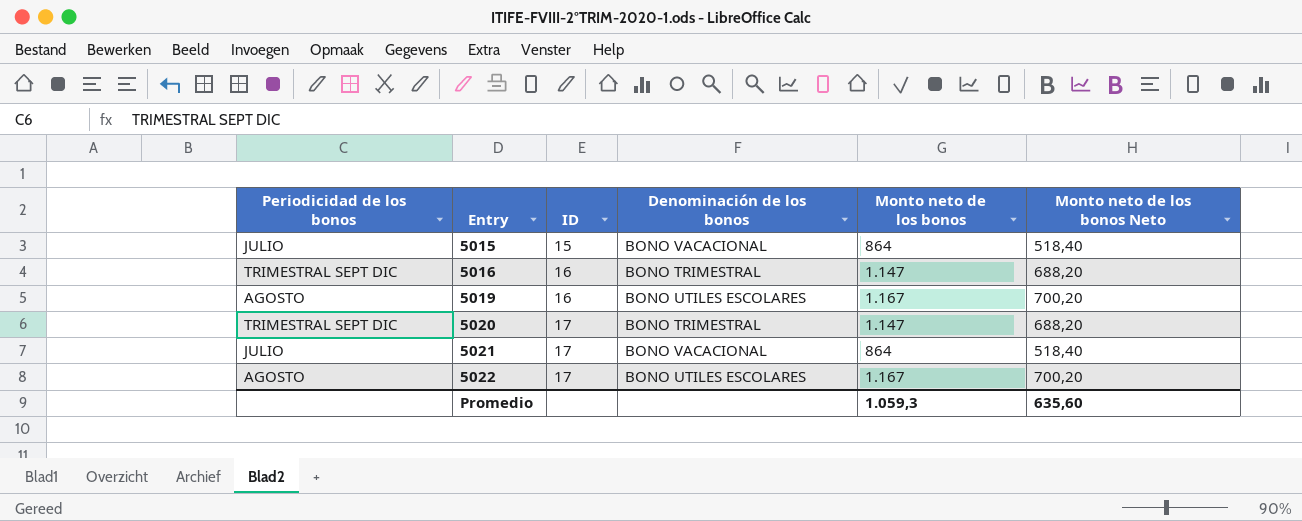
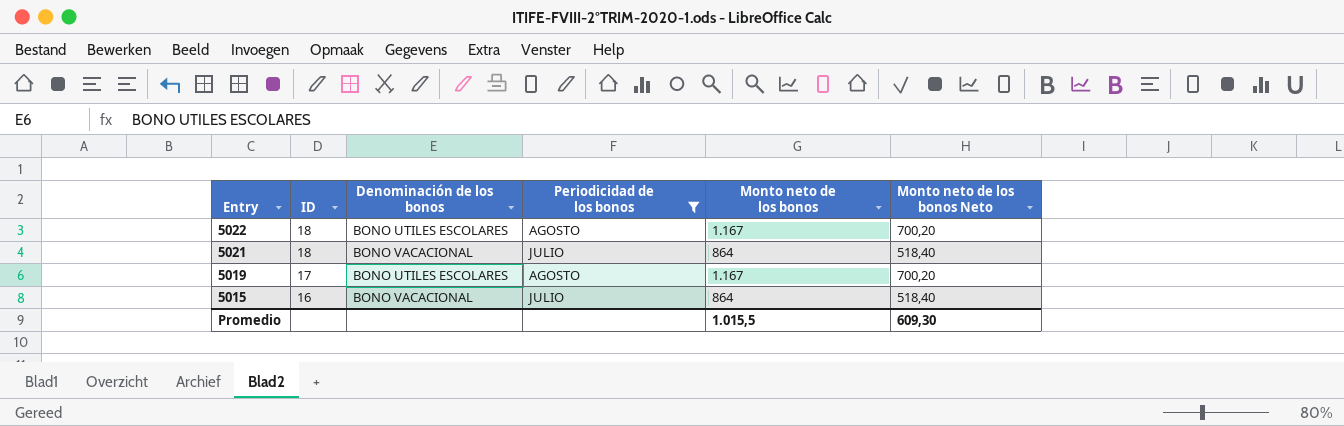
filter: none -> Periodicidad de los bonos != TRIMESTRAL SEPT DIC
row order: Entry ascending -> Entry descending
column Periodicidad de los bonos | position: 1 -> 4
5022 | ID: 17 -> 18
5021 | ID: 17 -> 18
5019 | ID: 16 -> 17
5015 | ID: 15 -> 16
Promedio | Monto neto de los bonos: 1.059,3 -> 1.015,5
Promedio | Monto neto de los bonos Neto: 635,60 -> 609,30

